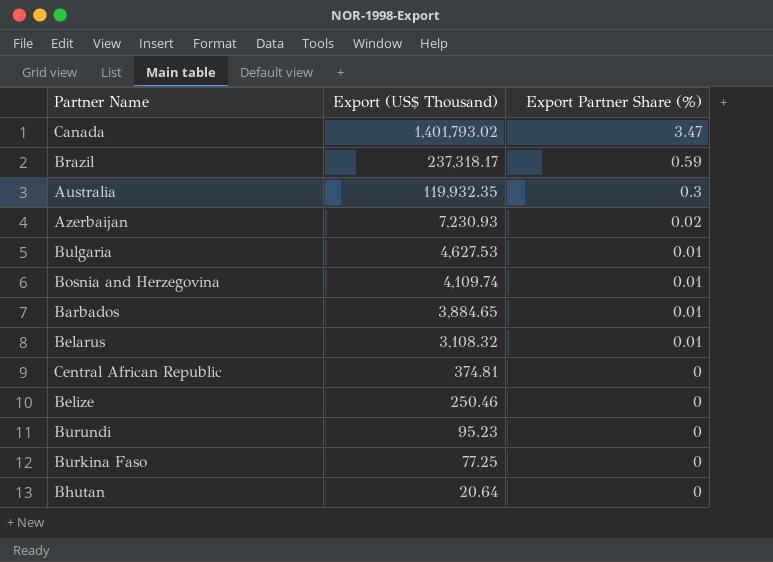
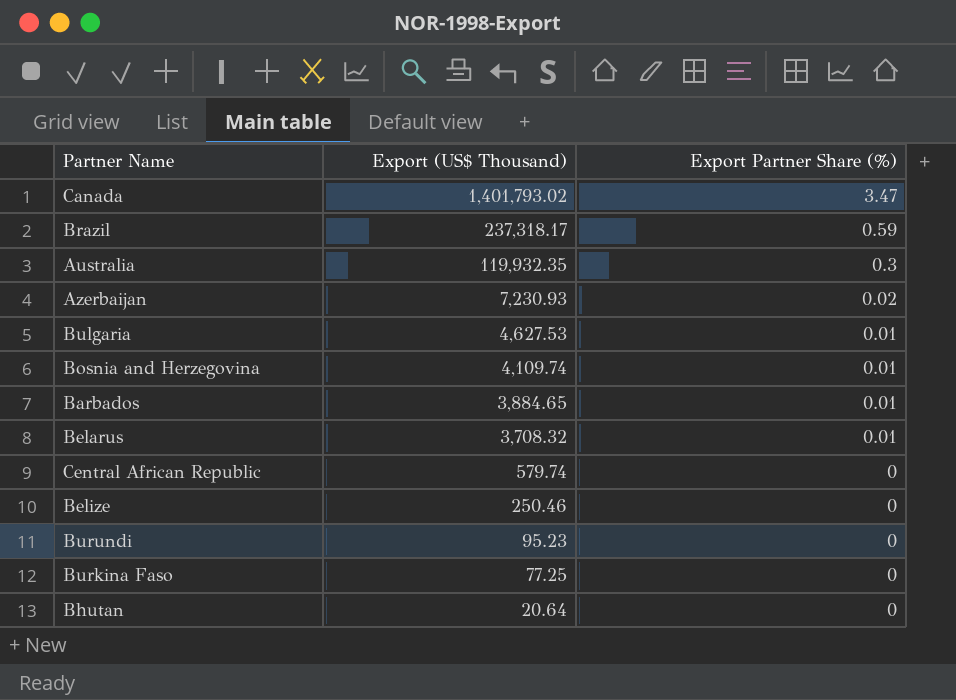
Belarus | Export (US$ Thousand): 3,108.32 -> 3,708.32
Central African Republic | Export (US$ Thousand): 374.81 -> 579.74

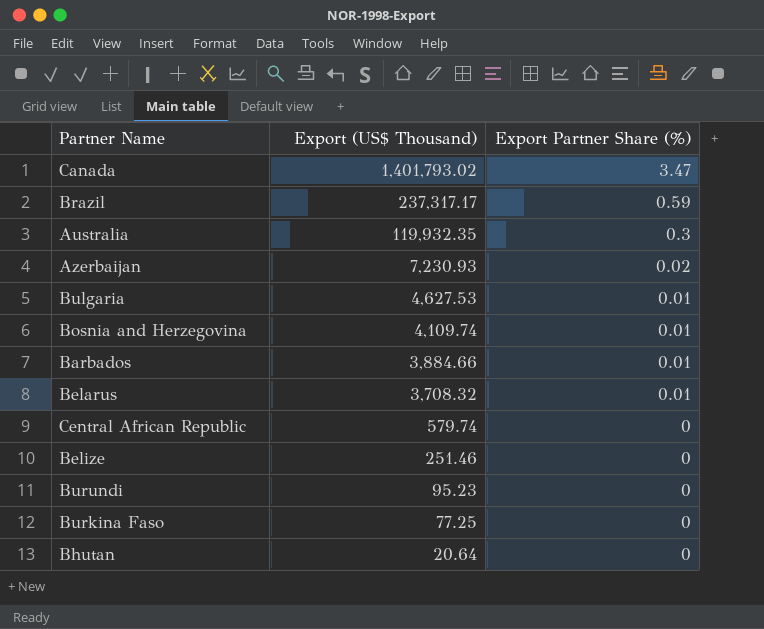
Brazil | Export (US$ Thousand): 237,318.17 -> 237,317.17
Barbados | Export (US$ Thousand): 3,884.65 -> 3,884.66
Belize | Export (US$ Thousand): 250.46 -> 251.46

